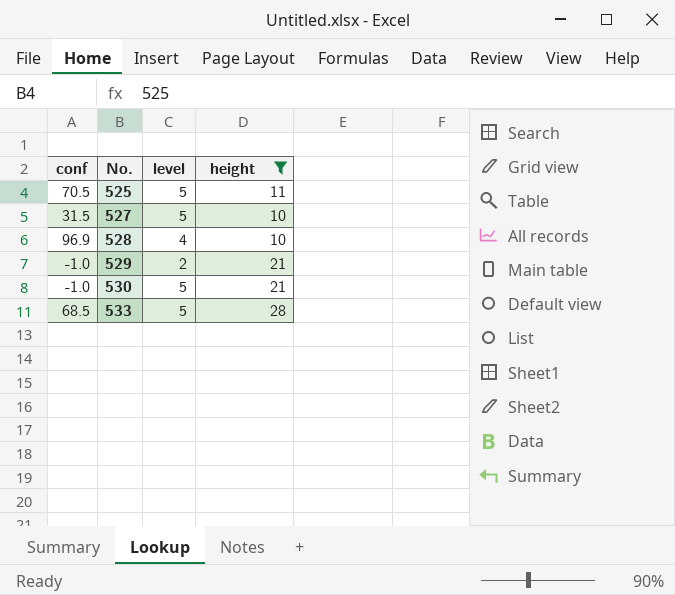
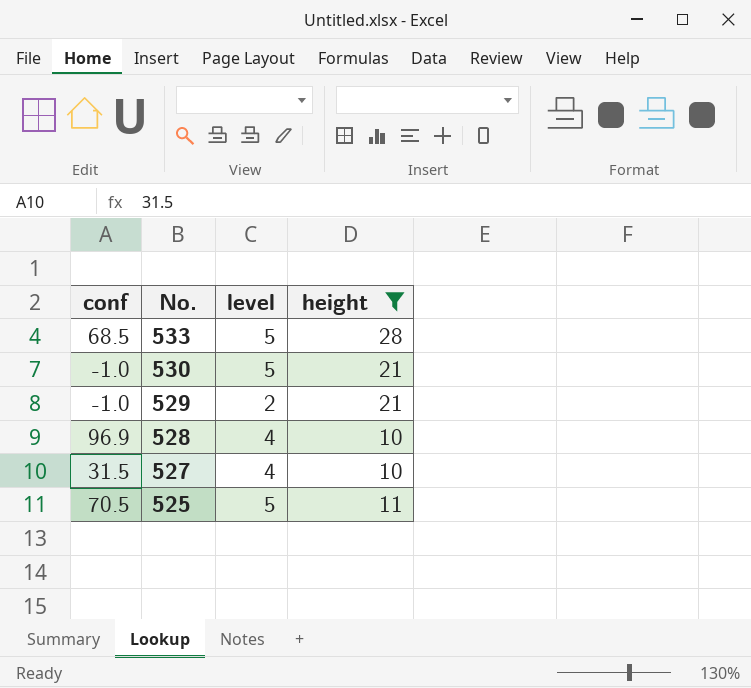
row order: No. ascending -> No. descending
527 | level: 5 -> 4

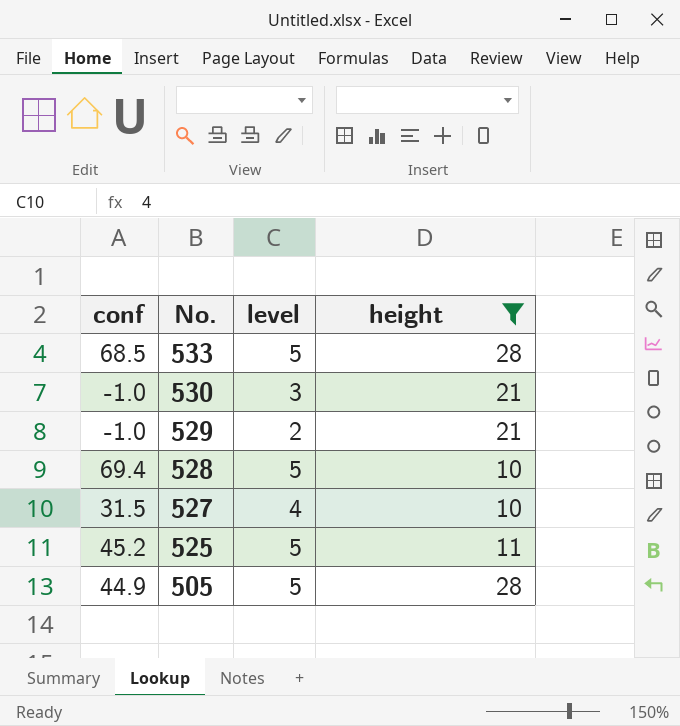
530 | level: 5 -> 3
528 | conf: 96.9 -> 69.4
528 | level: 4 -> 5
525 | conf: 70.5 -> 45.2
row 505: none -> 44.9 | 5 | 28

